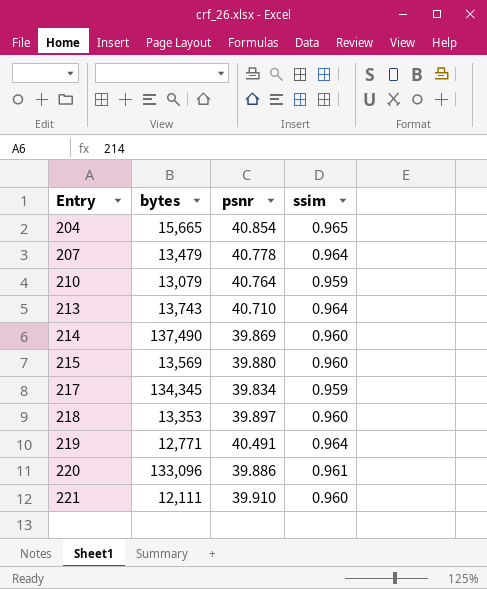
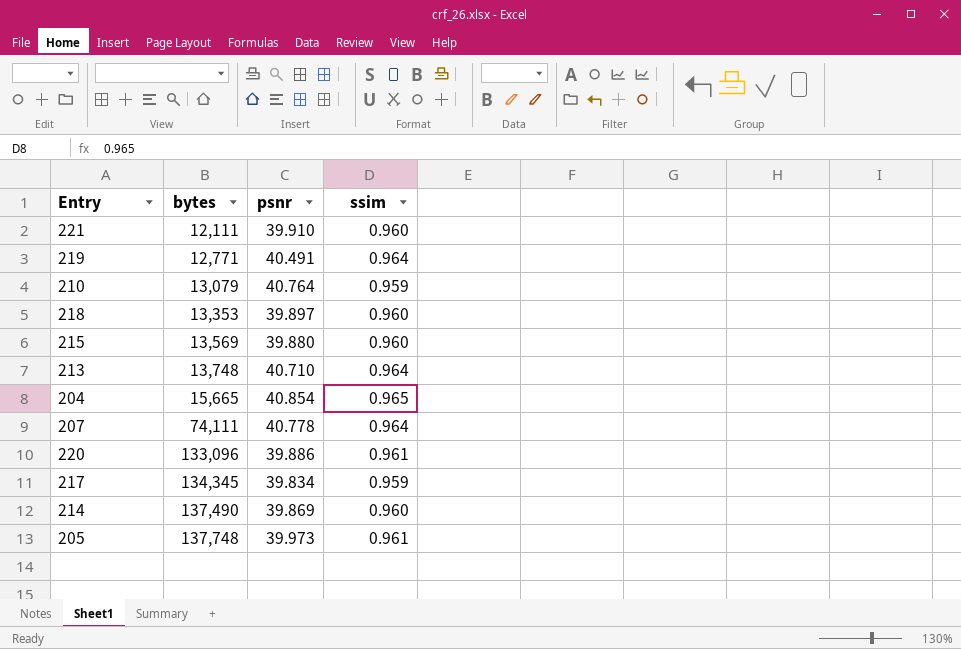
row order: Entry ascending -> bytes ascending
213 | bytes: 13,743 -> 13,748
207 | bytes: 13,479 -> 74,111
row 205: none -> 137,748 | 39.973 | 0.961

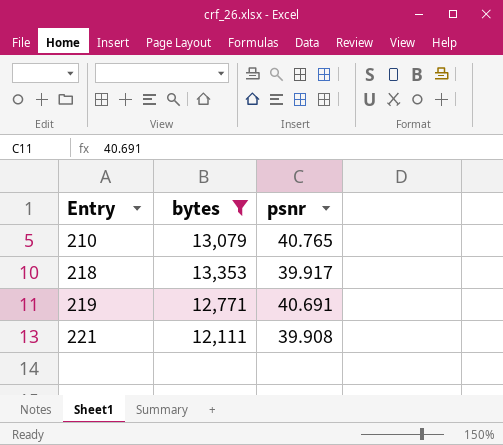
filter: none -> bytes <= 13,353
row order: bytes ascending -> Entry ascending
column ssim | position: 4 -> none
210 | psnr: 40.764 -> 40.765
218 | psnr: 39.897 -> 39.917
219 | psnr: 40.491 -> 40.691
221 | psnr: 39.910 -> 39.908

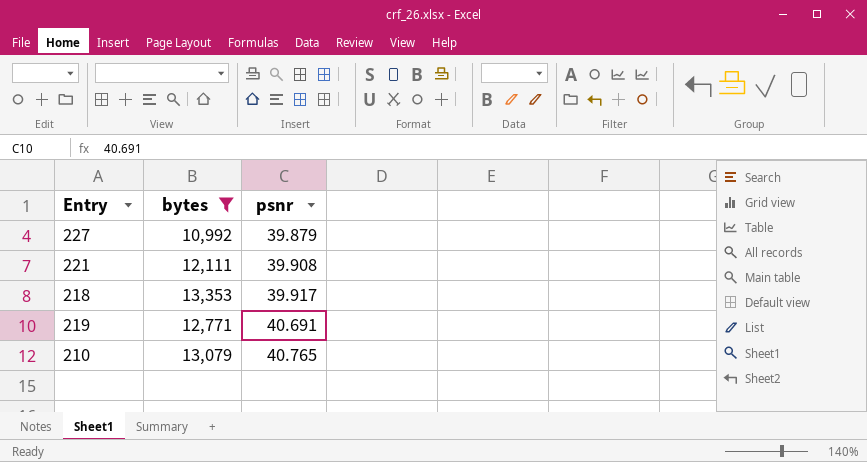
row order: Entry ascending -> psnr ascending
row 227: none -> 10,992 | 39.879

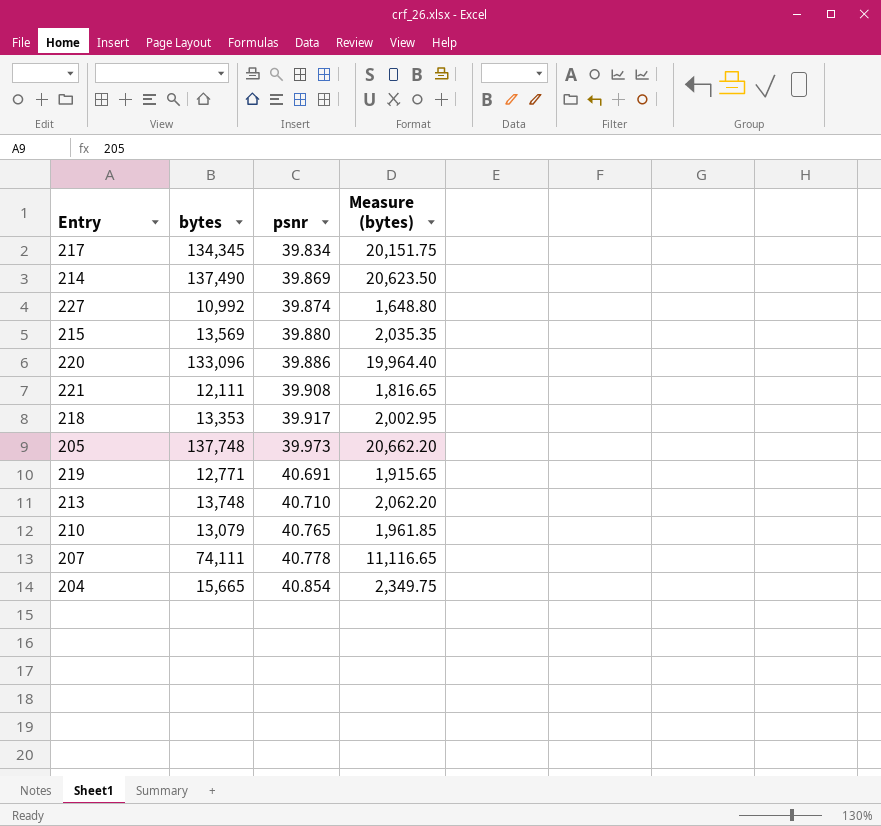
filter: bytes <= 13,353 -> none
column Measure (bytes) | formula: none -> [bytes] * 0.15
227 | psnr: 39.879 -> 39.874

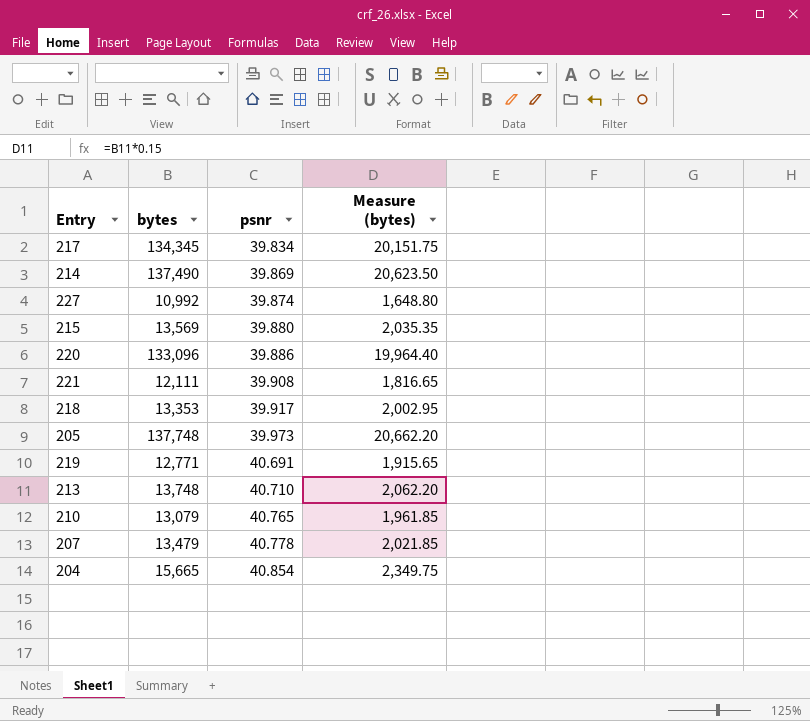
207 | bytes: 74,111 -> 13,479
207 | Measure (bytes): 11,116.65 -> 2,021.85

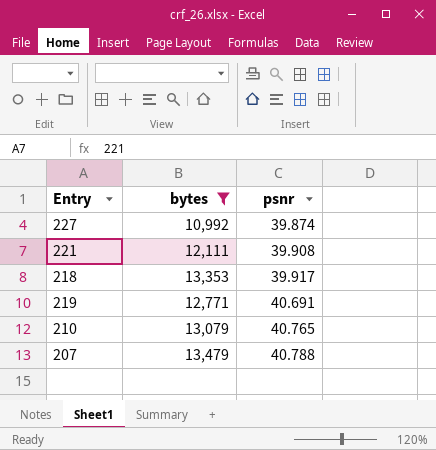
filter: none -> bytes <= 13,479
column Measure (bytes) | formula: [bytes] * 0.15 -> none
207 | psnr: 40.778 -> 40.788

